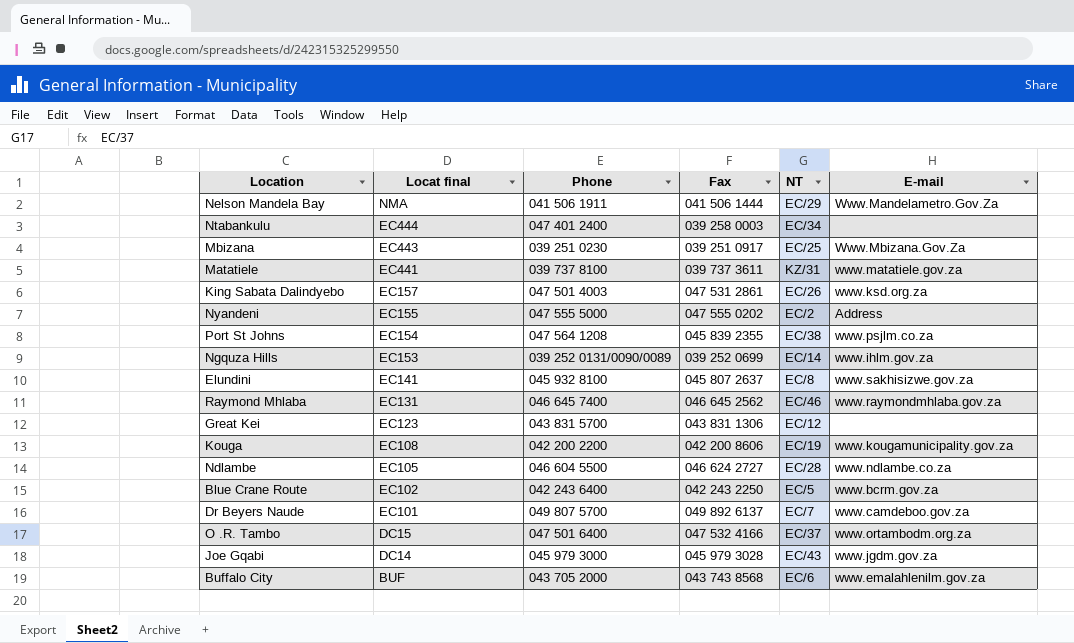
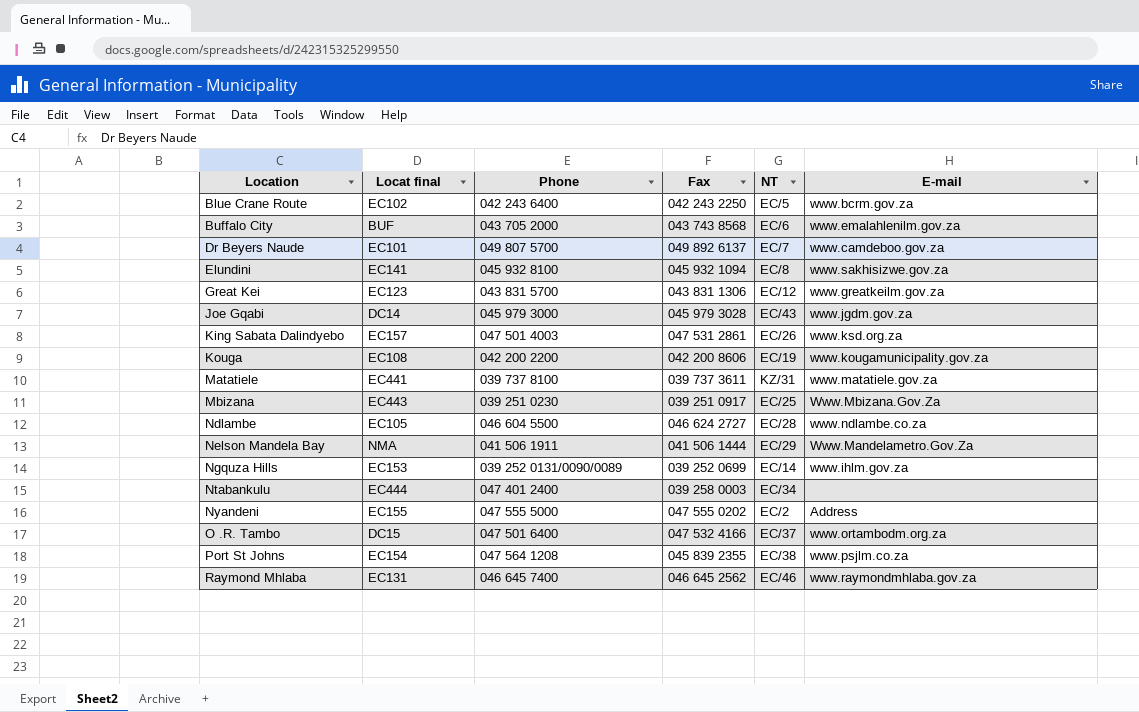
row order: Locat final descending -> Location ascending
Elundini | Fax: 045 807 2637 -> 045 932 1094
Great Kei | E-mail: none -> www.greatkeilm.gov.za

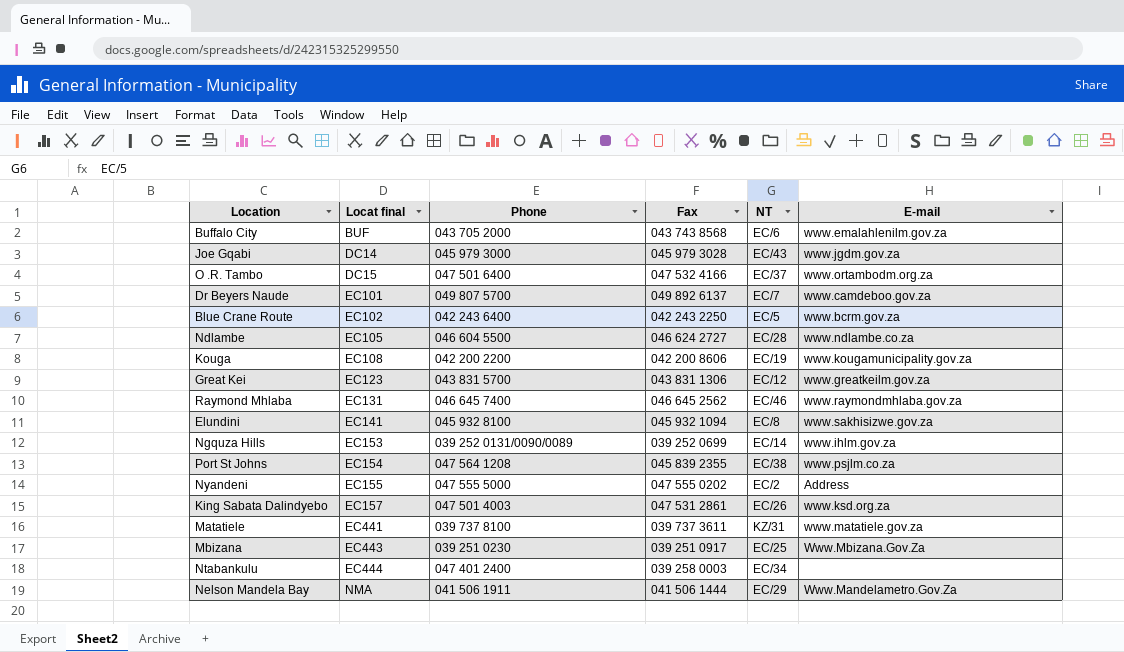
row order: Location ascending -> Locat final ascending

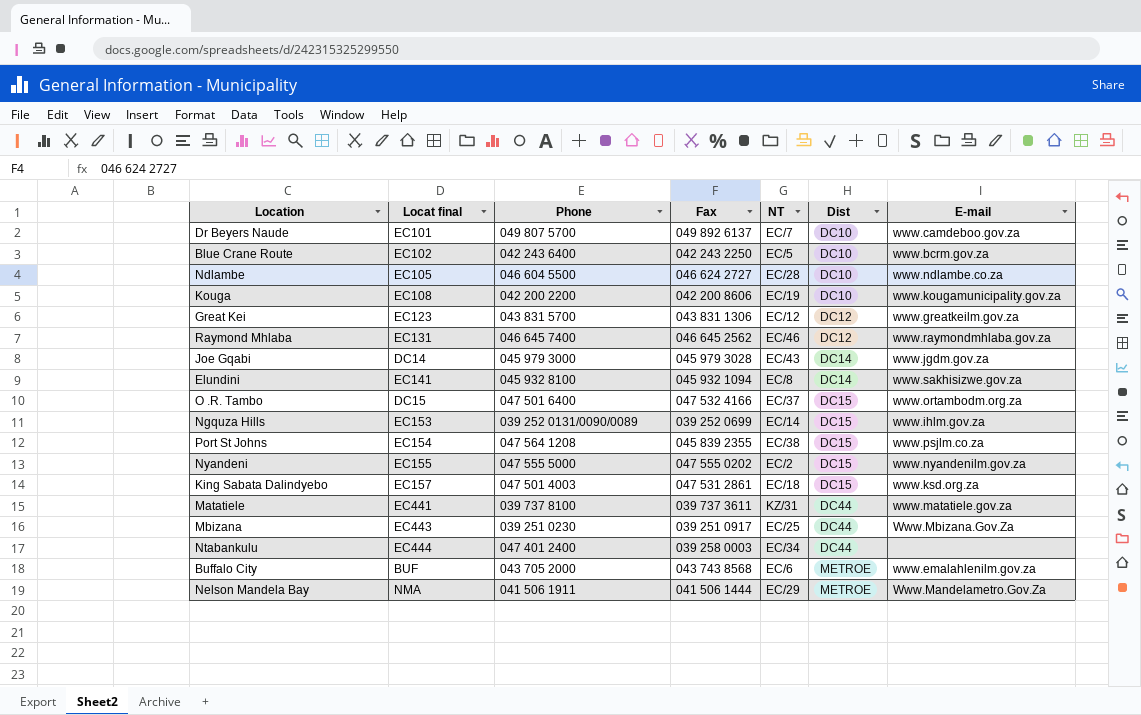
row order: Locat final ascending -> Dist ascending
column Dist | position: none -> 6
Nyandeni | E-mail: Address -> www.nyandenilm.gov.za
King Sabata Dalindyebo | NT: EC/26 -> EC/18

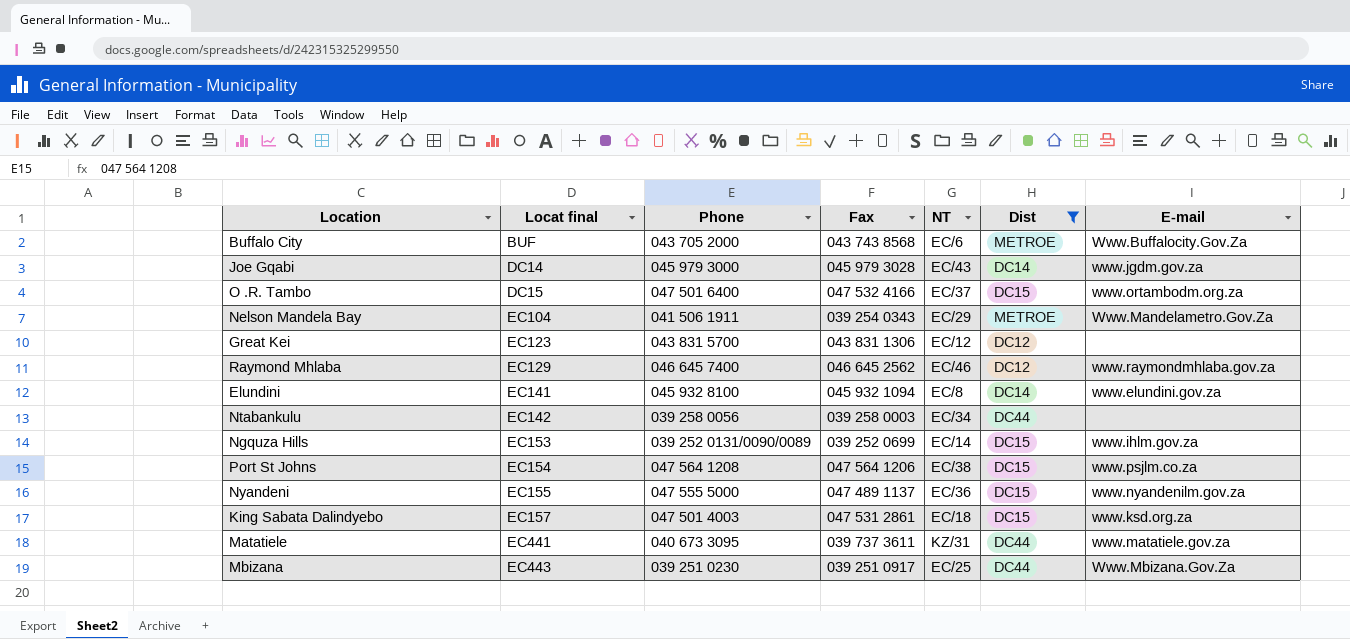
filter: none -> Dist != DC10
row order: Dist ascending -> Locat final ascending
Buffalo City | E-mail: www.emalahlenilm.gov.za -> Www.Buffalocity.Gov.Za
Nelson Mandela Bay | Locat final: NMA -> EC104
Nelson Mandela Bay | Fax: 041 506 1444 -> 039 254 0343
Great Kei | E-mail: www.greatkeilm.gov.za -> none
Raymond Mhlaba | Locat final: EC131 -> EC129
Elundini | E-mail: www.sakhisizwe.gov.za -> www.elundini.gov.za
Ntabankulu | Locat final: EC444 -> EC142
Ntabankulu | Phone: 047 401 2400 -> 039 258 0056
Port St Johns | Fax: 045 839 2355 -> 047 564 1206
Nyandeni | Fax: 047 555 0202 -> 047 489 1137
Nyandeni | NT: EC/2 -> EC/36
Matatiele | Phone: 039 737 8100 -> 040 673 3095

